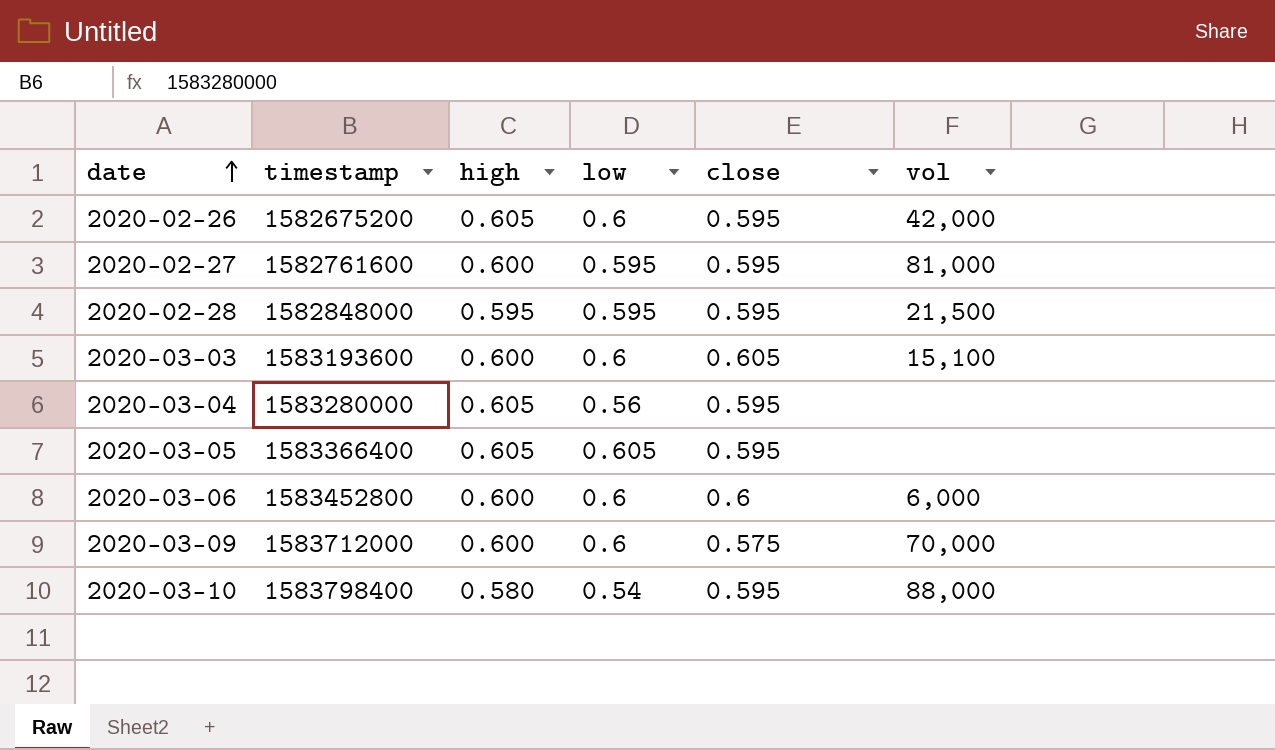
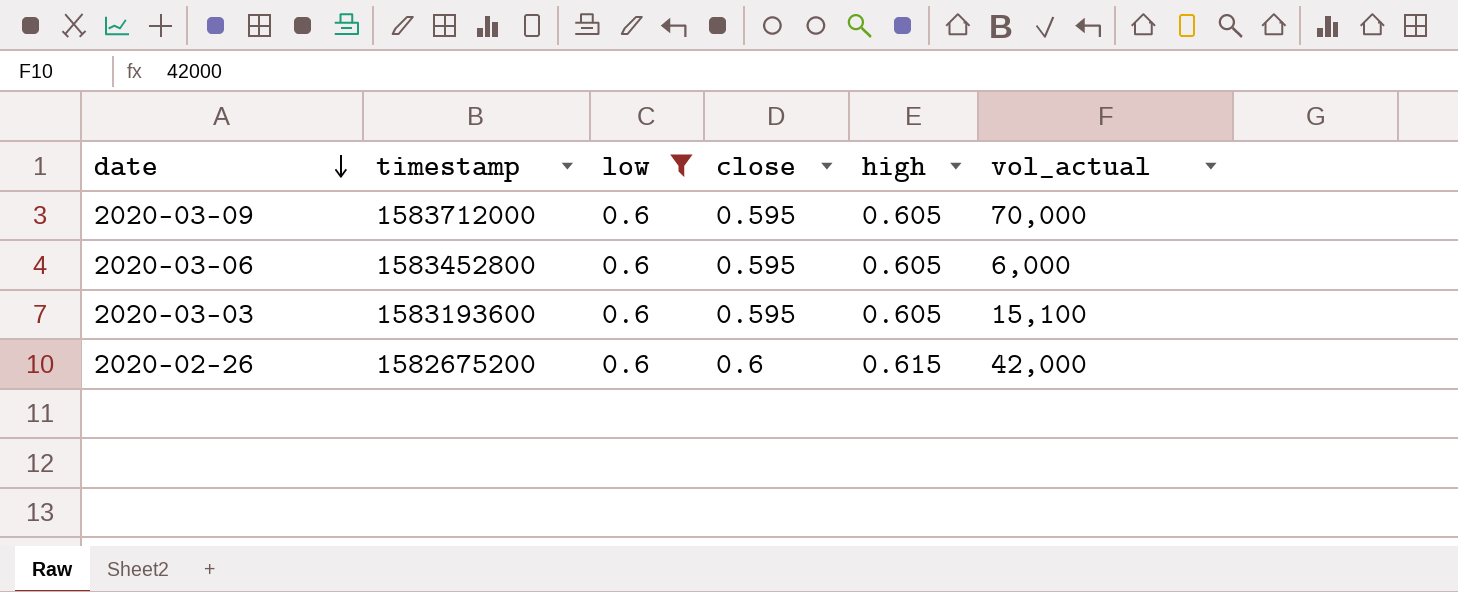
filter: none -> low = 0.6
row order: date ascending -> date descending
column high | position: 3 -> 5
column name: vol -> vol_actual
2020-03-09 | close: 0.575 -> 0.595
2020-03-09 | high: 0.600 -> 0.605
2020-03-06 | close: 0.6 -> 0.595
2020-03-06 | high: 0.600 -> 0.605
2020-03-03 | close: 0.605 -> 0.595
2020-03-03 | high: 0.600 -> 0.605
2020-02-26 | close: 0.595 -> 0.6
2020-02-26 | high: 0.605 -> 0.615

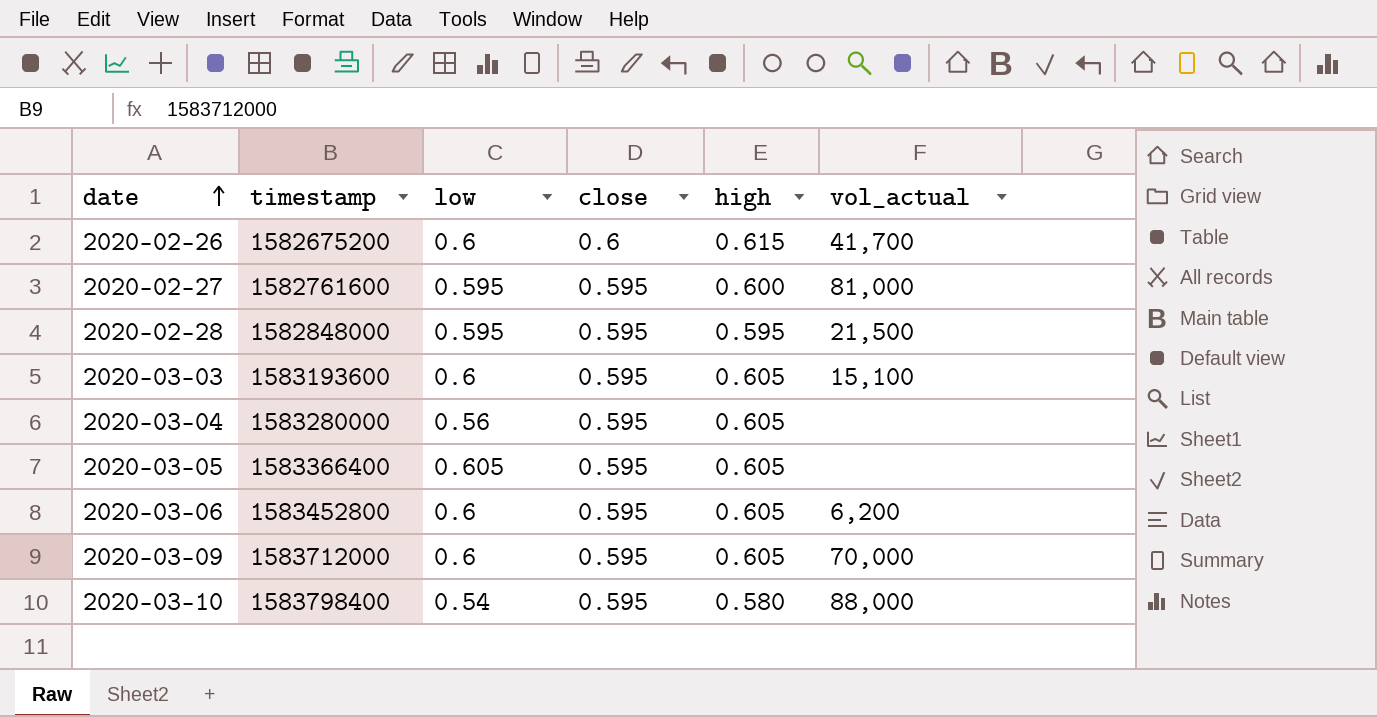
filter: low = 0.6 -> none
row order: date descending -> date ascending
2020-02-26 | vol_actual: 42,000 -> 41,700
2020-03-06 | vol_actual: 6,000 -> 6,200

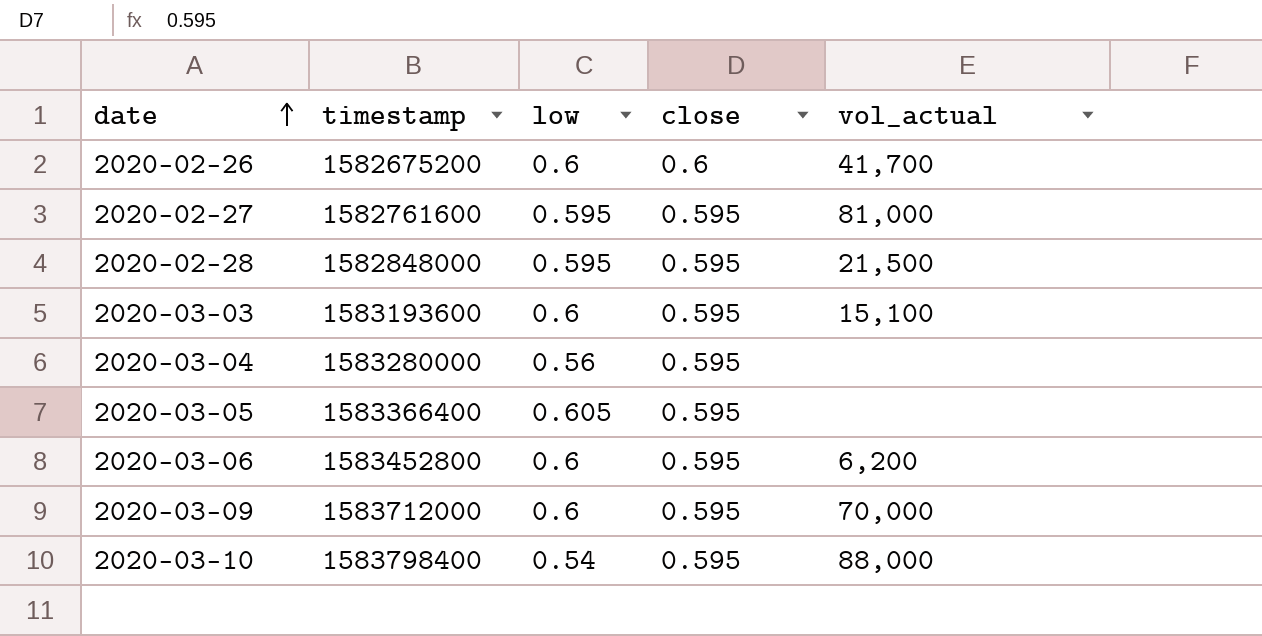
column high | position: 5 -> none

